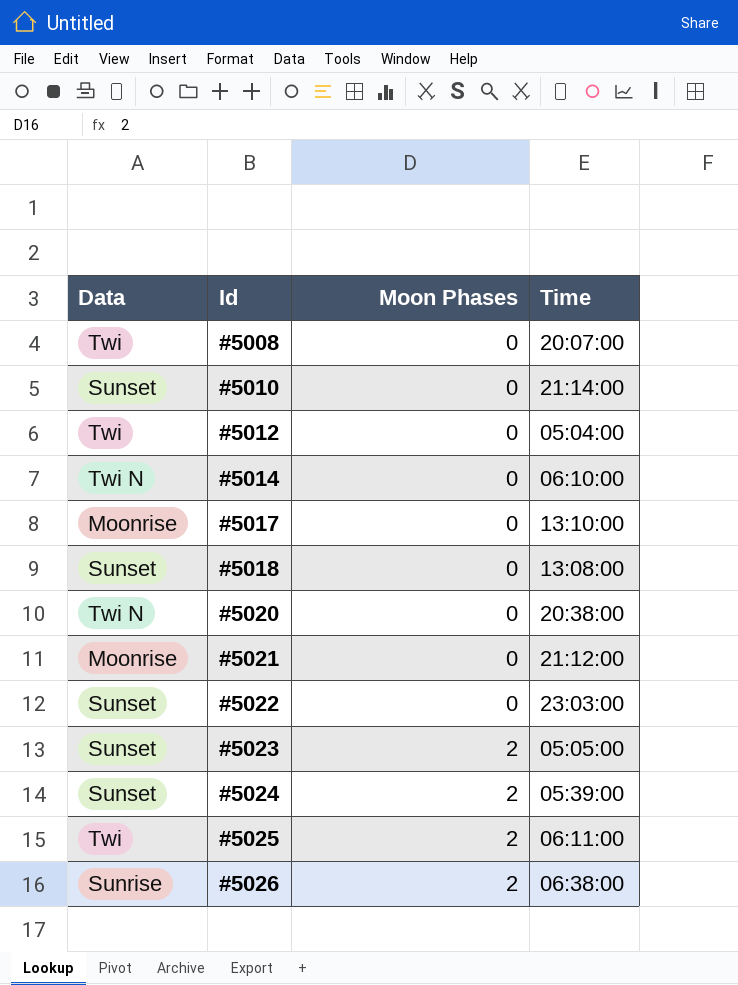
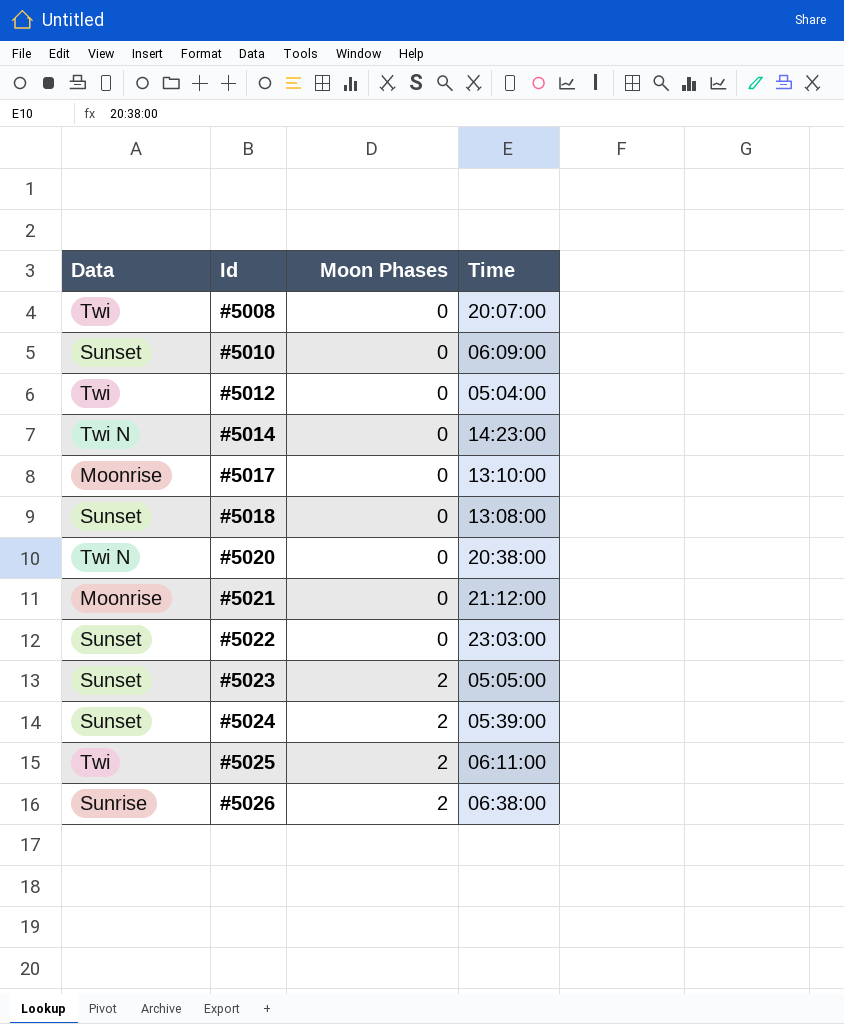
#5010 | Time: 21:14:00 -> 06:09:00
#5014 | Time: 06:10:00 -> 14:23:00

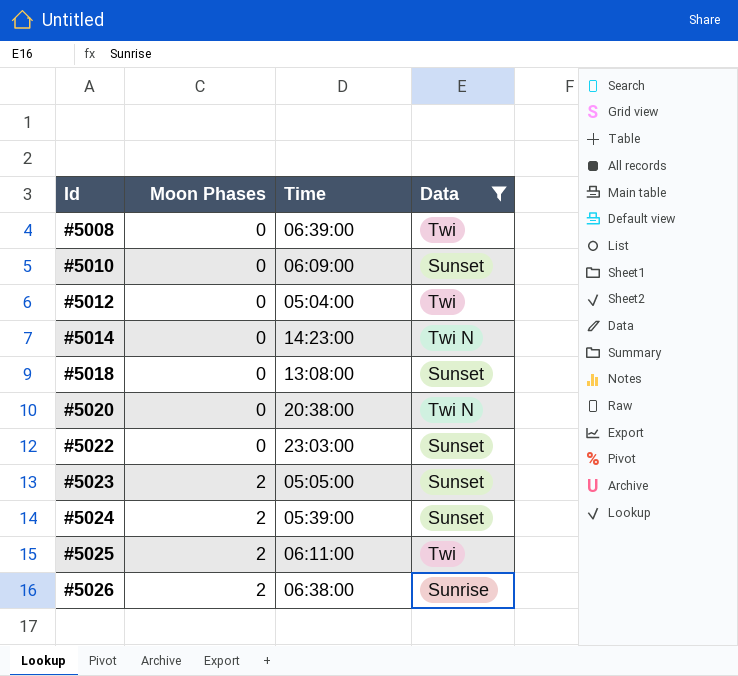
filter: none -> Data != Moonrise
column Data | position: 1 -> 4
#5008 | Time: 20:07:00 -> 06:39:00

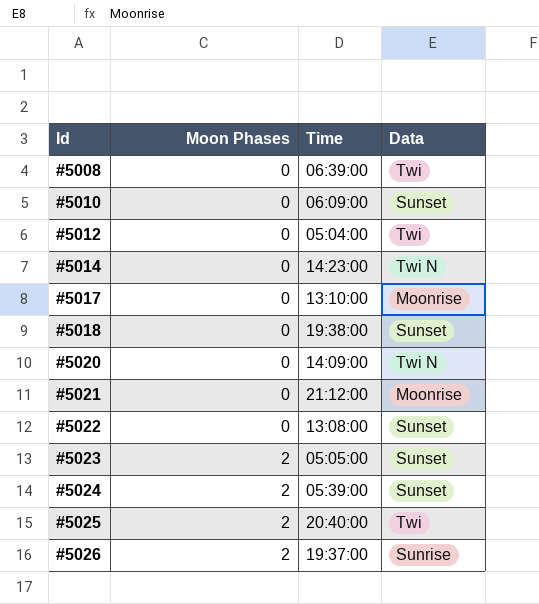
filter: Data != Moonrise -> none
#5018 | Time: 13:08:00 -> 19:38:00
#5020 | Time: 20:38:00 -> 14:09:00
#5022 | Time: 23:03:00 -> 13:08:00
#5025 | Time: 06:11:00 -> 20:40:00
#5026 | Time: 06:38:00 -> 19:37:00

